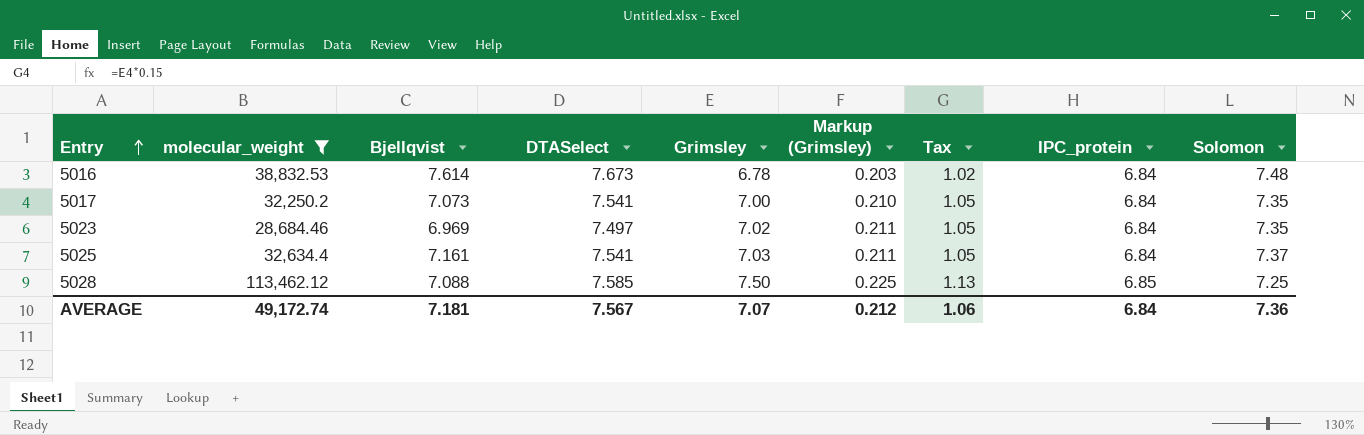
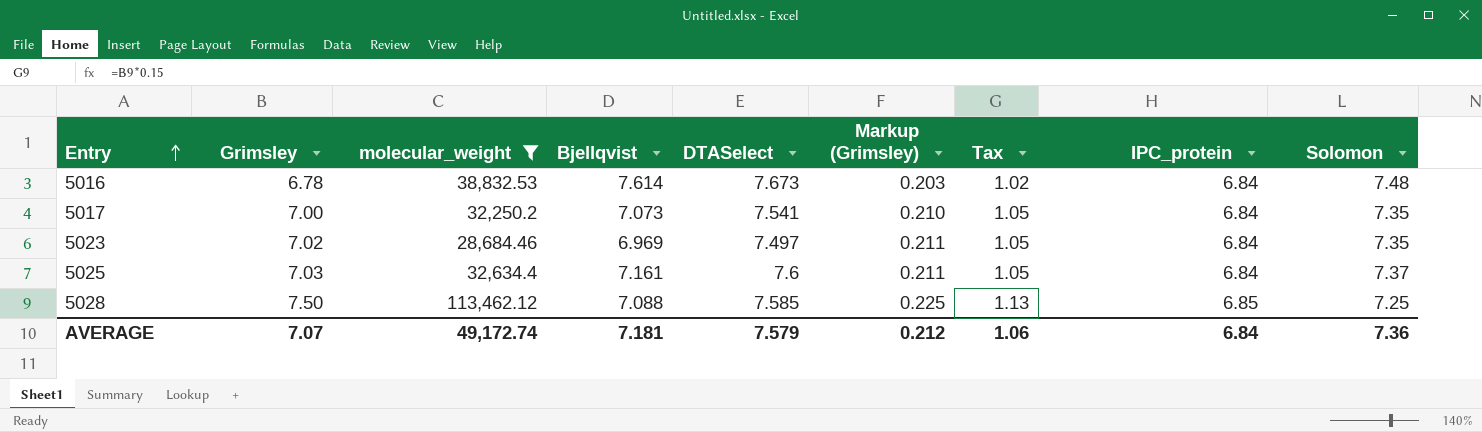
column Grimsley | position: 5 -> 2
5025 | DTASelect: 7.541 -> 7.6
AVERAGE | DTASelect: 7.567 -> 7.579

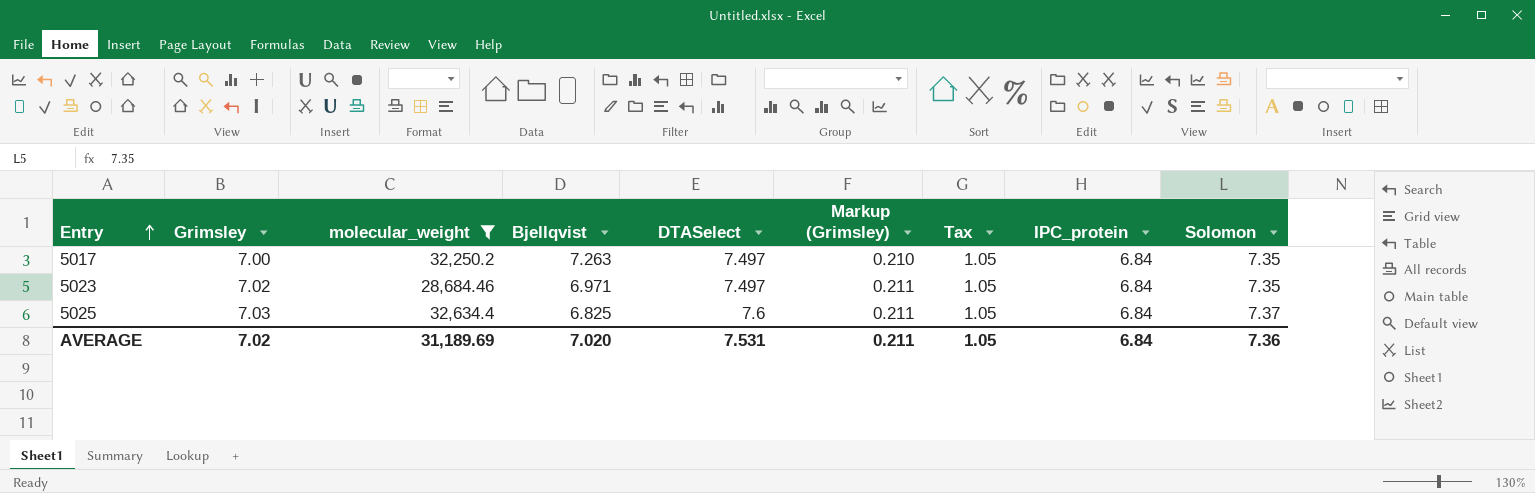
row 5016: 6.78 | 38,832.53 | 7.614 | 7.673 | 0.203 | 1.02 | 6.84 | 7.48 -> none
row 5028: 7.50 | 113,462.12 | 7.088 | 7.585 | 0.225 | 1.13 | 6.85 | 7.25 -> none
5017 | Bjellqvist: 7.073 -> 7.263
5017 | DTASelect: 7.541 -> 7.497
5023 | Bjellqvist: 6.969 -> 6.971
5025 | Bjellqvist: 7.161 -> 6.825
AVERAGE | Grimsley: 7.07 -> 7.02
AVERAGE | molecular_weight: 49,172.74 -> 31,189.69
AVERAGE | Bjellqvist: 7.181 -> 7.020
AVERAGE | DTASelect: 7.579 -> 7.531
AVERAGE | Markup (Grimsley): 0.212 -> 0.211
AVERAGE | Tax: 1.06 -> 1.05

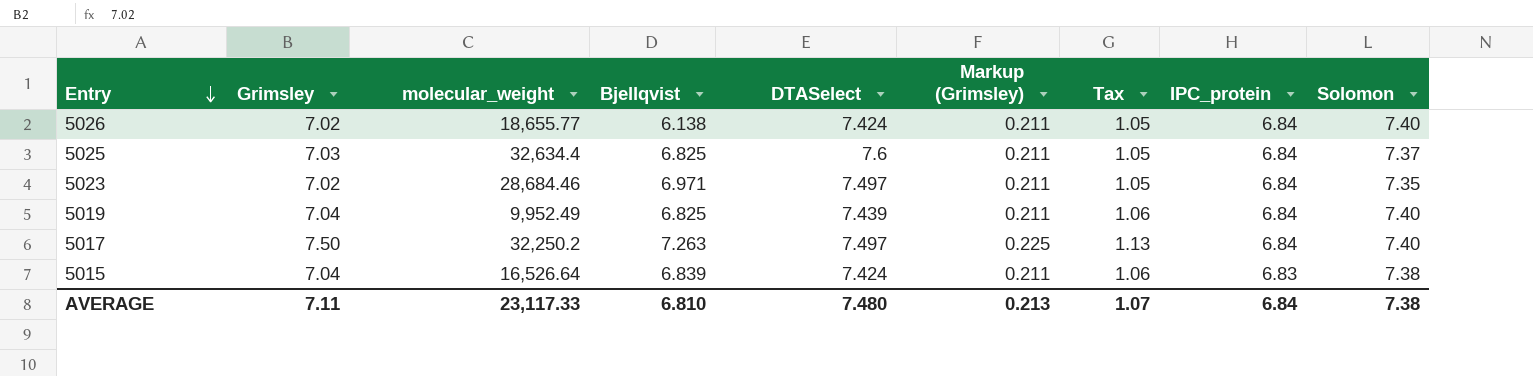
filter: molecular_weight >= 28,684.46 -> none
row order: Entry ascending -> Entry descending
5017 | Grimsley: 7.00 -> 7.50
5017 | Markup (Grimsley): 0.210 -> 0.225
5017 | Tax: 1.05 -> 1.13
5017 | Solomon: 7.35 -> 7.40
AVERAGE | Grimsley: 7.02 -> 7.11
AVERAGE | molecular_weight: 31,189.69 -> 23,117.33
AVERAGE | Bjellqvist: 7.020 -> 6.810
AVERAGE | DTASelect: 7.531 -> 7.480
AVERAGE | Markup (Grimsley): 0.211 -> 0.213
AVERAGE | Tax: 1.05 -> 1.07
AVERAGE | Solomon: 7.36 -> 7.38

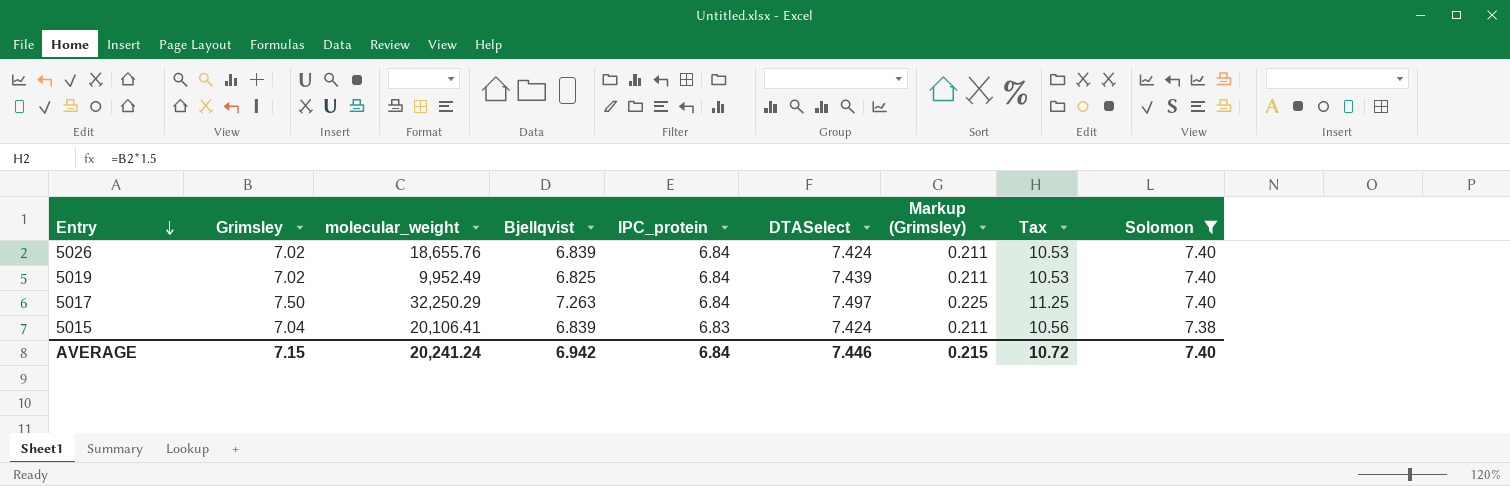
filter: none -> Solomon >= 7.38
column IPC_protein | position: 8 -> 5
column Tax | formula: [Grimsley] * 0.15 -> [Grimsley] * 1.5
5026 | molecular_weight: 18,655.77 -> 18,655.76
5026 | Bjellqvist: 6.138 -> 6.839
5019 | Grimsley: 7.04 -> 7.02
5017 | molecular_weight: 32,250.2 -> 32,250.29
5015 | molecular_weight: 16,526.64 -> 20,106.41
AVERAGE | Grimsley: 7.11 -> 7.15
AVERAGE | molecular_weight: 23,117.33 -> 20,241.24
AVERAGE | Bjellqvist: 6.810 -> 6.942
AVERAGE | DTASelect: 7.480 -> 7.446
AVERAGE | Markup (Grimsley): 0.213 -> 0.215
AVERAGE | Tax: 1.07 -> 10.72
AVERAGE | Solomon: 7.38 -> 7.40

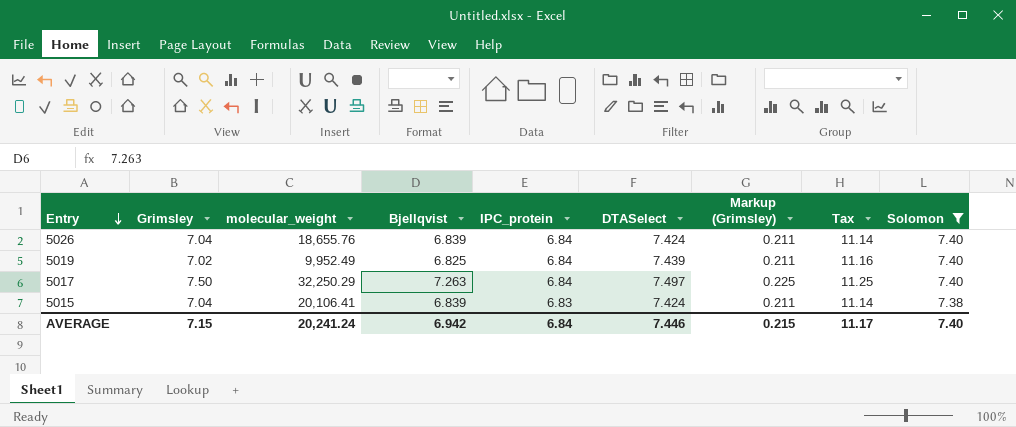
column Tax | formula: [Grimsley] * 1.5 -> [DTASelect] * 1.5
5026 | Grimsley: 7.02 -> 7.04
AVERAGE | Tax: 10.72 -> 11.17

